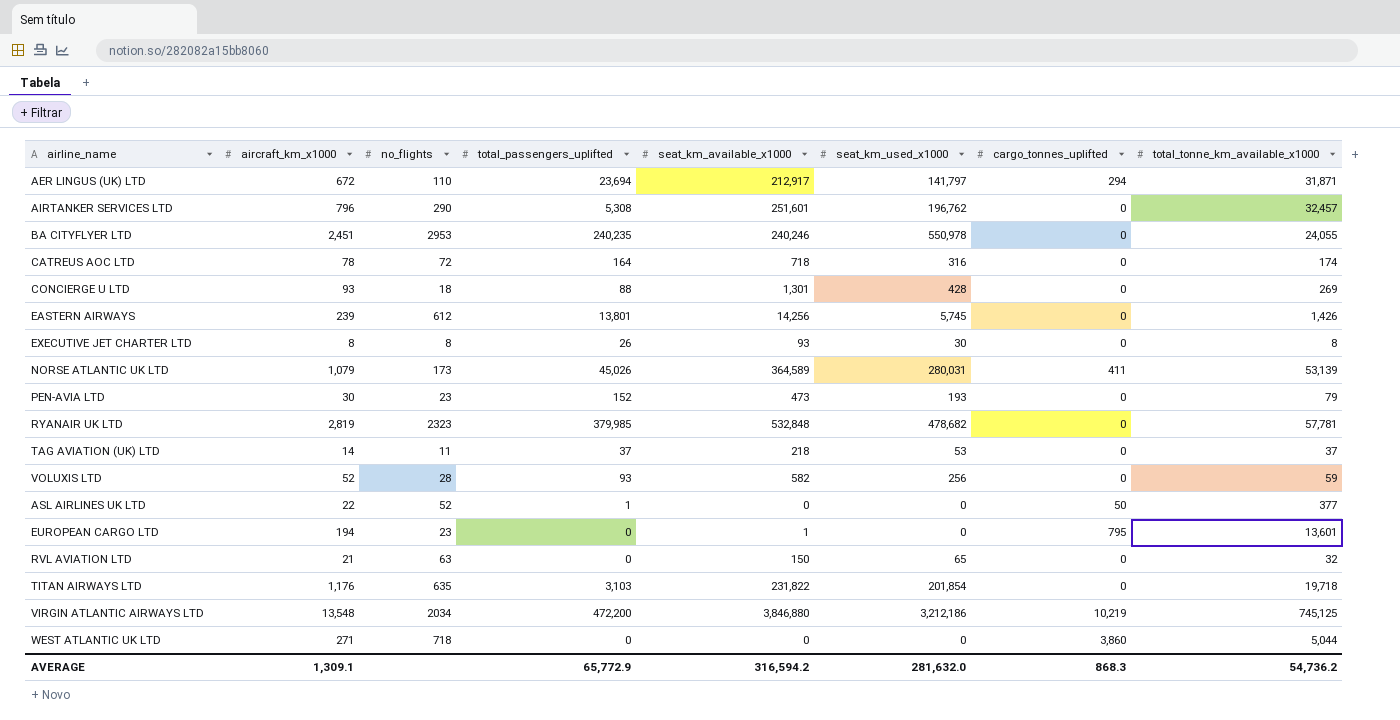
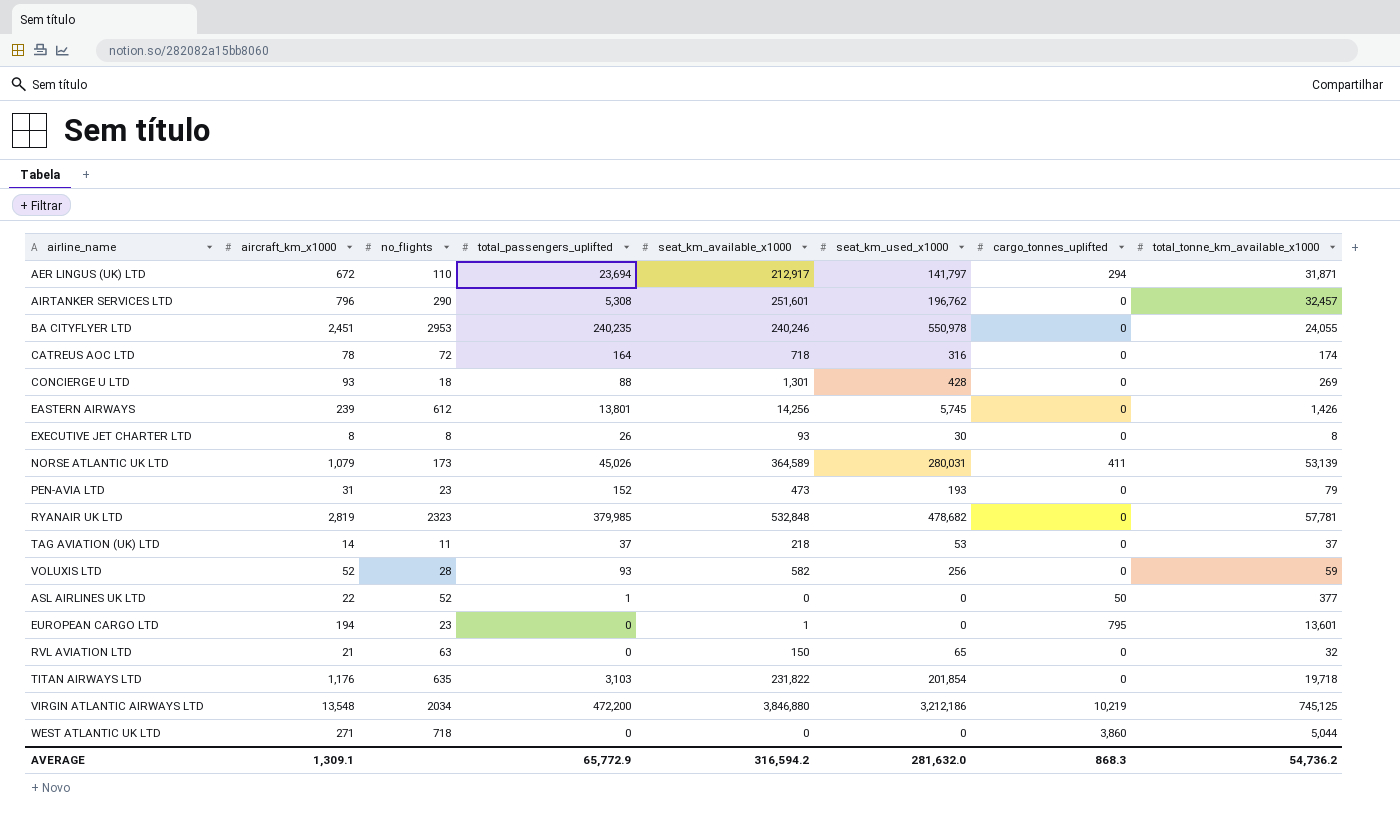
PEN-AVIA LTD | aircraft_km_x1000: 30 -> 31

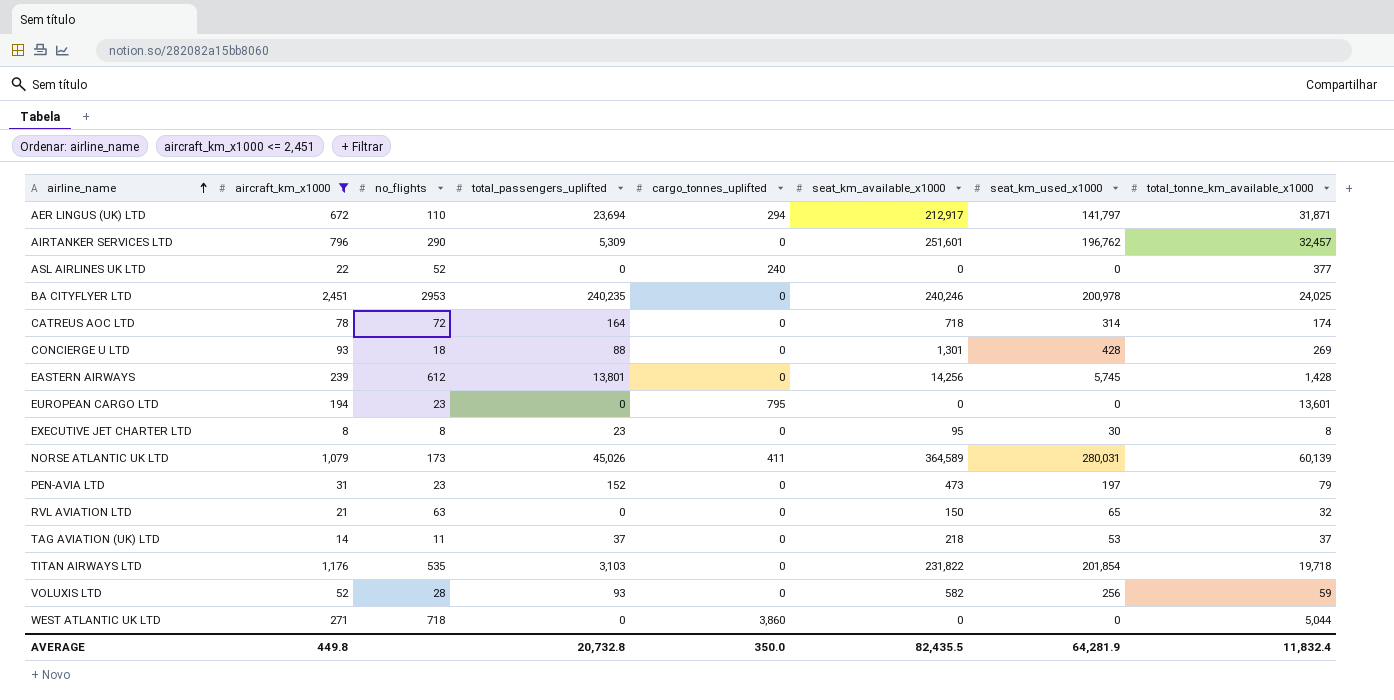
filter: none -> aircraft_km_x1000 <= 2,451
row order: none -> airline_name ascending
column cargo_tonnes_uplifted | position: 7 -> 5
AIRTANKER SERVICES LTD | total_passengers_uplifted: 5,308 -> 5,309
ASL AIRLINES UK LTD | total_passengers_uplifted: 1 -> 0
ASL AIRLINES UK LTD | cargo_tonnes_uplifted: 50 -> 240
BA CITYFLYER LTD | seat_km_used_x1000: 550,978 -> 200,978
BA CITYFLYER LTD | total_tonne_km_available_x1000: 24,055 -> 24,025
CATREUS AOC LTD | seat_km_used_x1000: 316 -> 314
EASTERN AIRWAYS | total_tonne_km_available_x1000: 1,426 -> 1,428
EUROPEAN CARGO LTD | seat_km_available_x1000: 1 -> 0
EXECUTIVE JET CHARTER LTD | total_passengers_uplifted: 26 -> 23
EXECUTIVE JET CHARTER LTD | seat_km_available_x1000: 93 -> 95
NORSE ATLANTIC UK LTD | total_tonne_km_available_x1000: 53,139 -> 60,139
PEN-AVIA LTD | seat_km_used_x1000: 193 -> 197
TITAN AIRWAYS LTD | no_flights: 635 -> 535
AVERAGE | aircraft_km_x1000: 1,309.1 -> 449.8
AVERAGE | total_passengers_uplifted: 65,772.9 -> 20,732.8
AVERAGE | cargo_tonnes_uplifted: 868.3 -> 350.0
AVERAGE | seat_km_available_x1000: 316,594.2 -> 82,435.5
AVERAGE | seat_km_used_x1000: 281,632.0 -> 64,281.9
AVERAGE | total_tonne_km_available_x1000: 54,736.2 -> 11,832.4

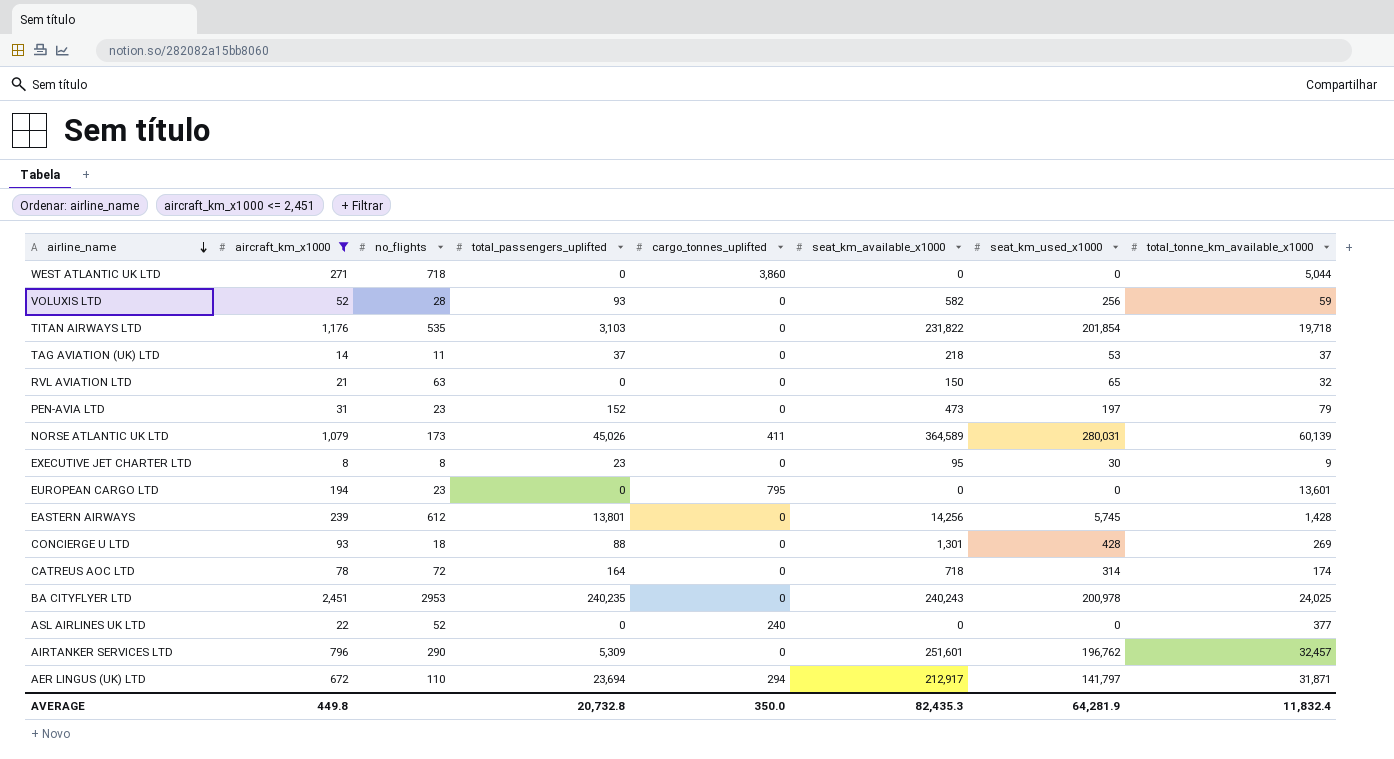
row order: airline_name ascending -> airline_name descending
EXECUTIVE JET CHARTER LTD | total_tonne_km_available_x1000: 8 -> 9
BA CITYFLYER LTD | seat_km_available_x1000: 240,246 -> 240,243
AVERAGE | seat_km_available_x1000: 82,435.5 -> 82,435.3

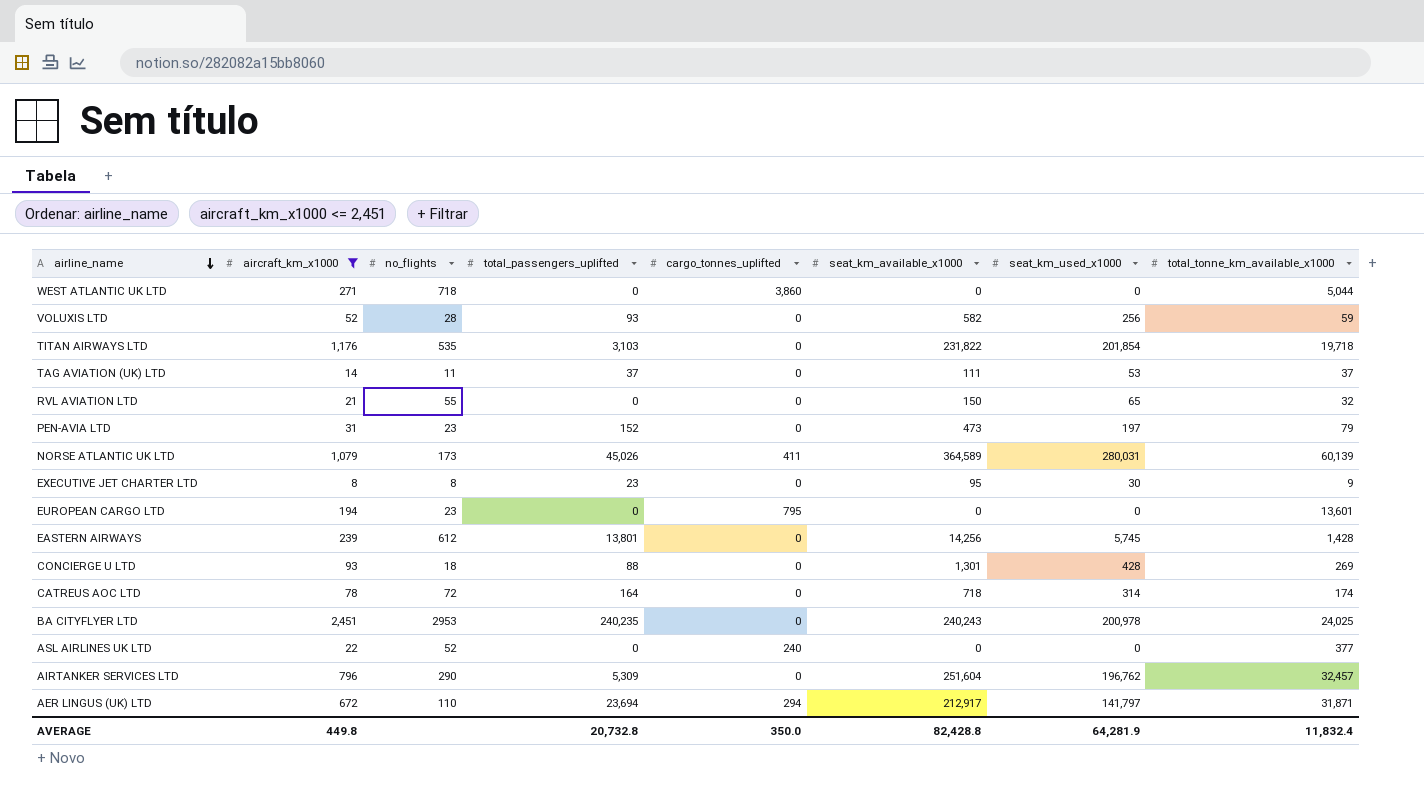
TAG AVIATION (UK) LTD | seat_km_available_x1000: 218 -> 111
RVL AVIATION LTD | no_flights: 63 -> 55
AIRTANKER SERVICES LTD | seat_km_available_x1000: 251,601 -> 251,604
AVERAGE | seat_km_available_x1000: 82,435.3 -> 82,428.8

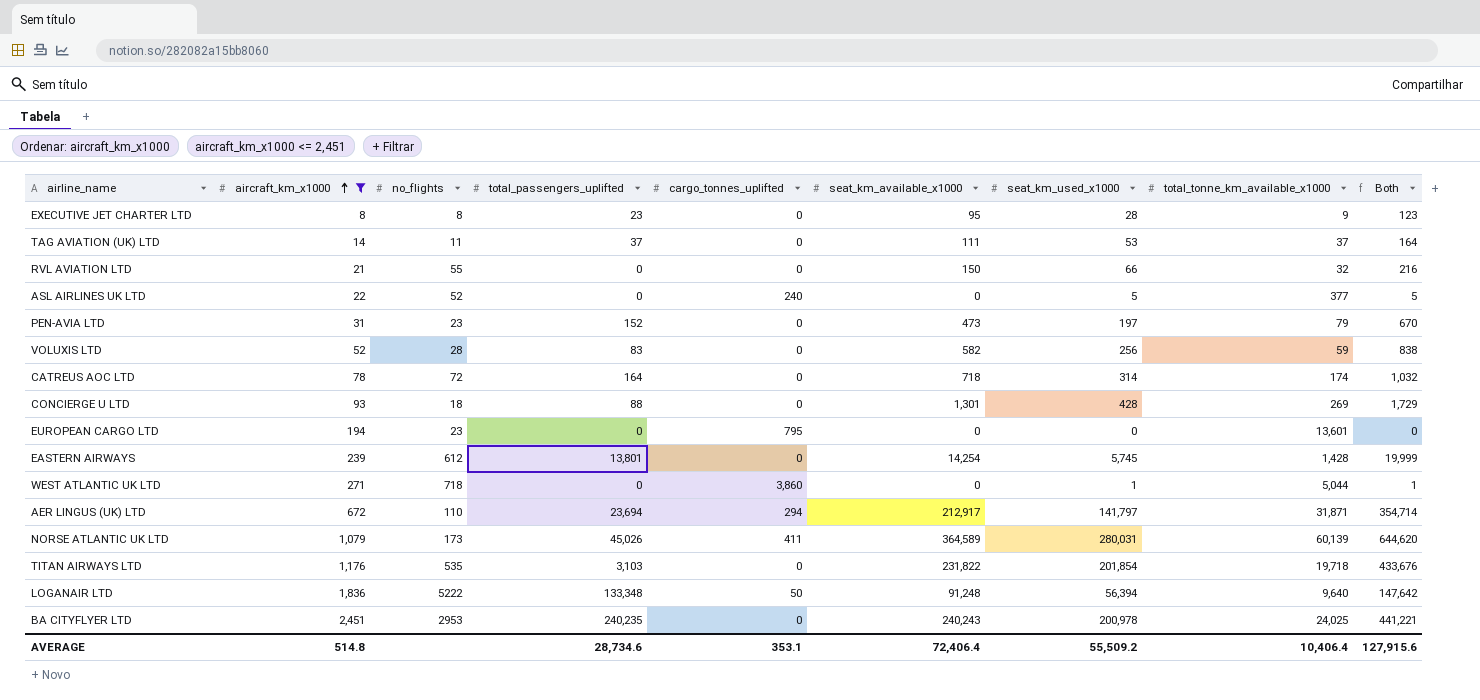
row order: airline_name descending -> aircraft_km_x1000 ascending
column Both | formula: none -> [seat_km_available_x1000] + [seat_km_used_x1000]
row AIRTANKER SERVICES LTD: 796 | 290 | 5,309 | 0 | 251,604 | 196,762 | 32,457 -> none
EXECUTIVE JET CHARTER LTD | seat_km_used_x1000: 30 -> 28
RVL AVIATION LTD | seat_km_used_x1000: 65 -> 66
ASL AIRLINES UK LTD | seat_km_used_x1000: 0 -> 5
VOLUXIS LTD | total_passengers_uplifted: 93 -> 83
EASTERN AIRWAYS | seat_km_available_x1000: 14,256 -> 14,254
WEST ATLANTIC UK LTD | seat_km_used_x1000: 0 -> 1
row LOGANAIR LTD: none -> 1,836 | 5222 | 133,348 | 50 | 91,248 | 56,394 | 9,640 | 147,642
AVERAGE | aircraft_km_x1000: 449.8 -> 514.8
AVERAGE | total_passengers_uplifted: 20,732.8 -> 28,734.6
AVERAGE | cargo_tonnes_uplifted: 350.0 -> 353.1
AVERAGE | seat_km_available_x1000: 82,428.8 -> 72,406.4
AVERAGE | seat_km_used_x1000: 64,281.9 -> 55,509.2
AVERAGE | total_tonne_km_available_x1000: 11,832.4 -> 10,406.4

